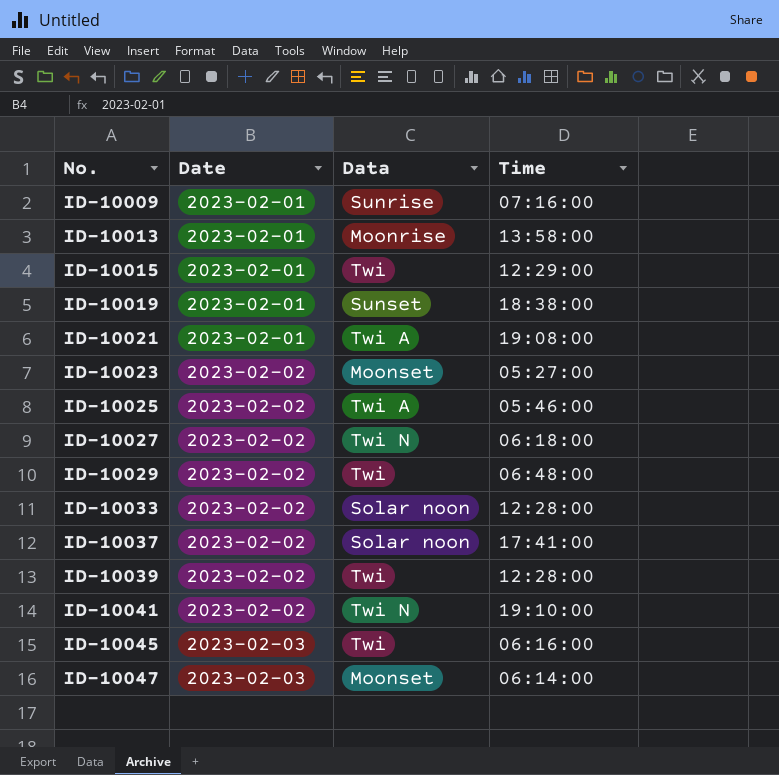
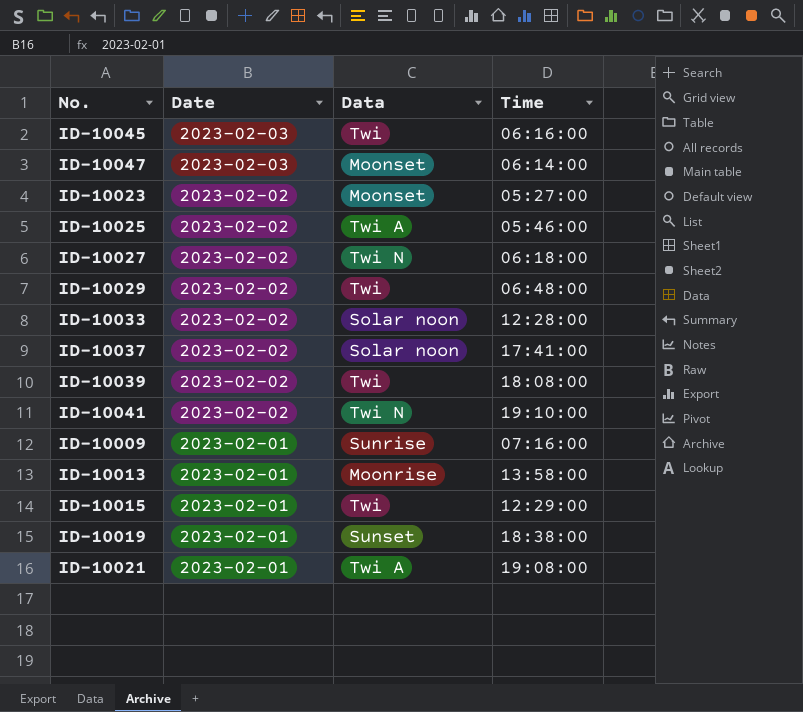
row order: No. ascending -> Date descending
ID-10039 | Time: 12:28:00 -> 18:08:00

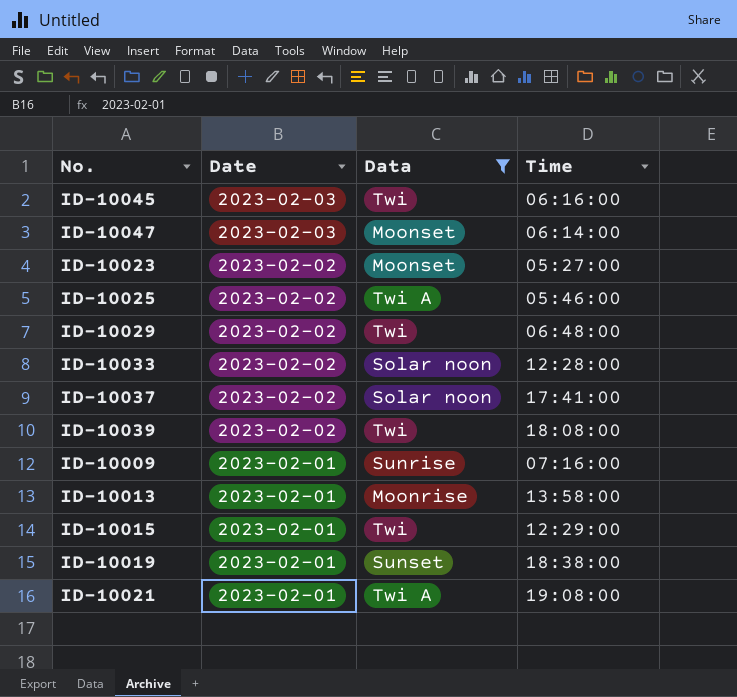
filter: none -> Data != Twi N

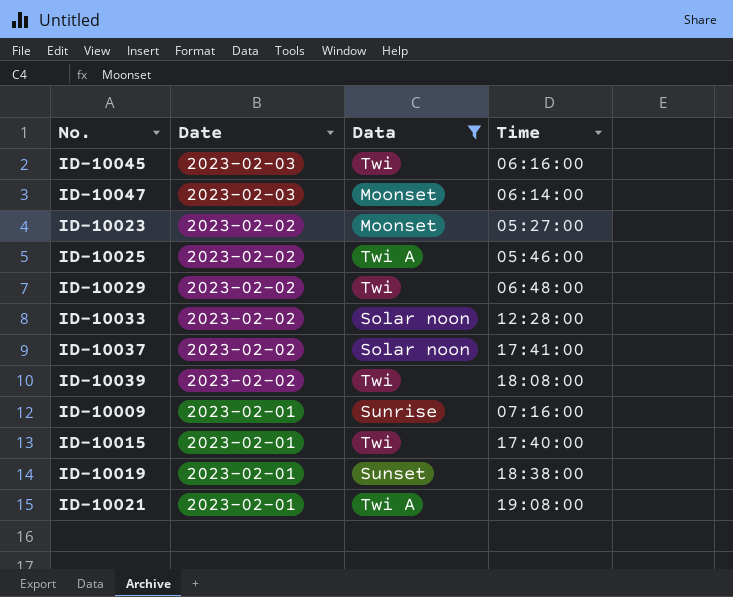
row ID-10013: 2023-02-01 | Moonrise | 13:58:00 -> none
ID-10015 | Time: 12:29:00 -> 17:40:00

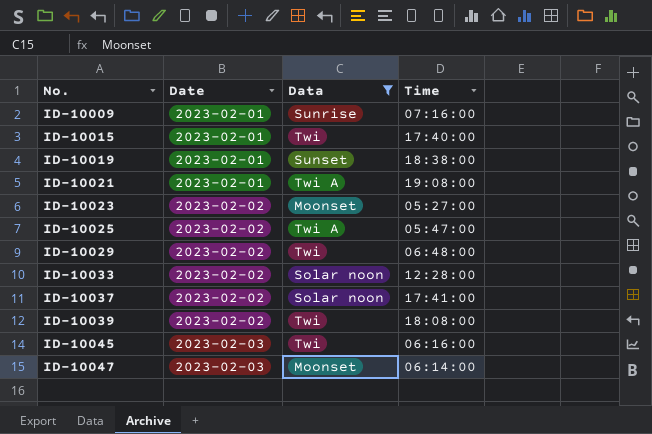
row order: Date descending -> No. ascending
ID-10025 | Time: 05:46:00 -> 05:47:00

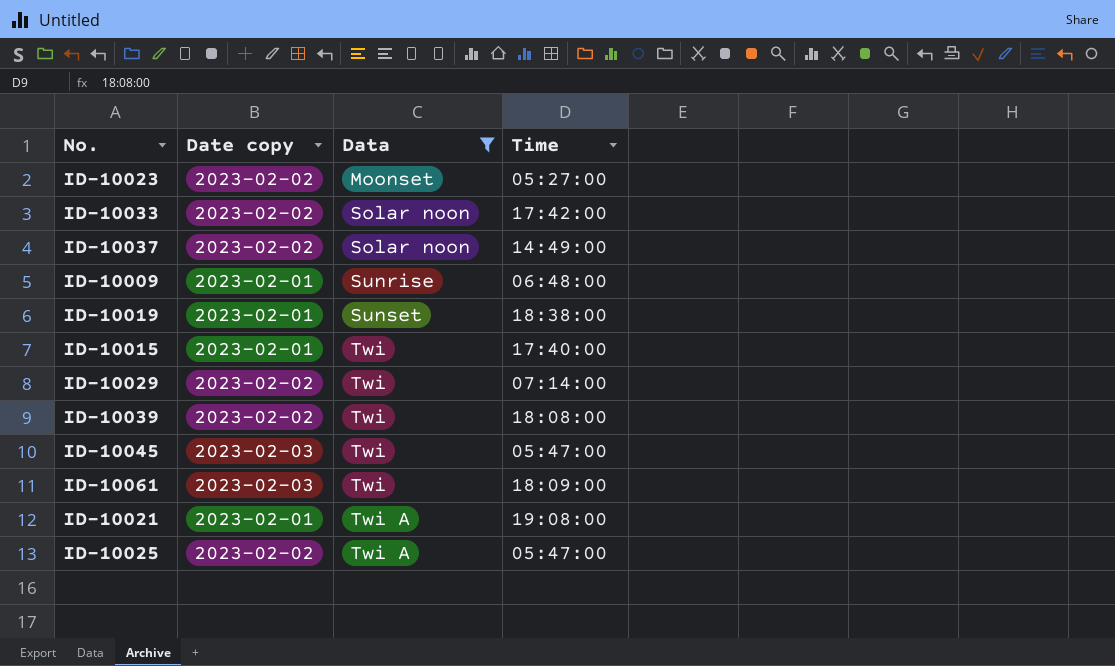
row order: No. ascending -> Data ascending
column name: Date -> Date copy
row ID-10047: 2023-02-03 | Moonset | 06:14:00 -> none
ID-10033 | Time: 12:28:00 -> 17:42:00
ID-10037 | Time: 17:41:00 -> 14:49:00
ID-10009 | Time: 07:16:00 -> 06:48:00
ID-10029 | Time: 06:48:00 -> 07:14:00
ID-10045 | Time: 06:16:00 -> 05:47:00
row ID-10061: none -> 2023-02-03 | Twi | 18:09:00

